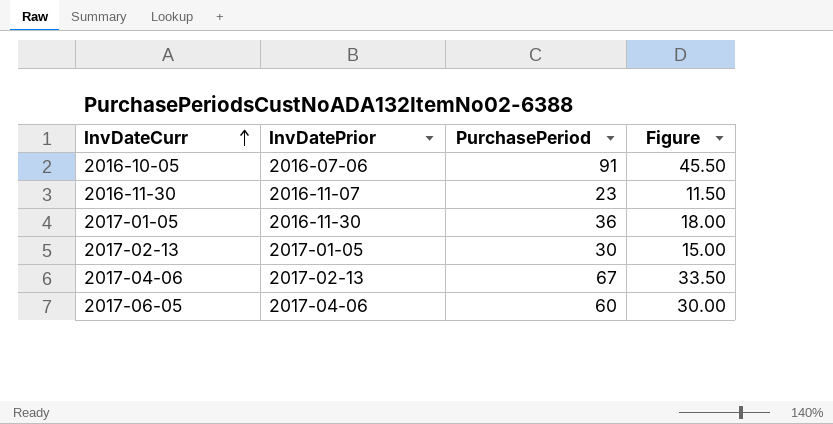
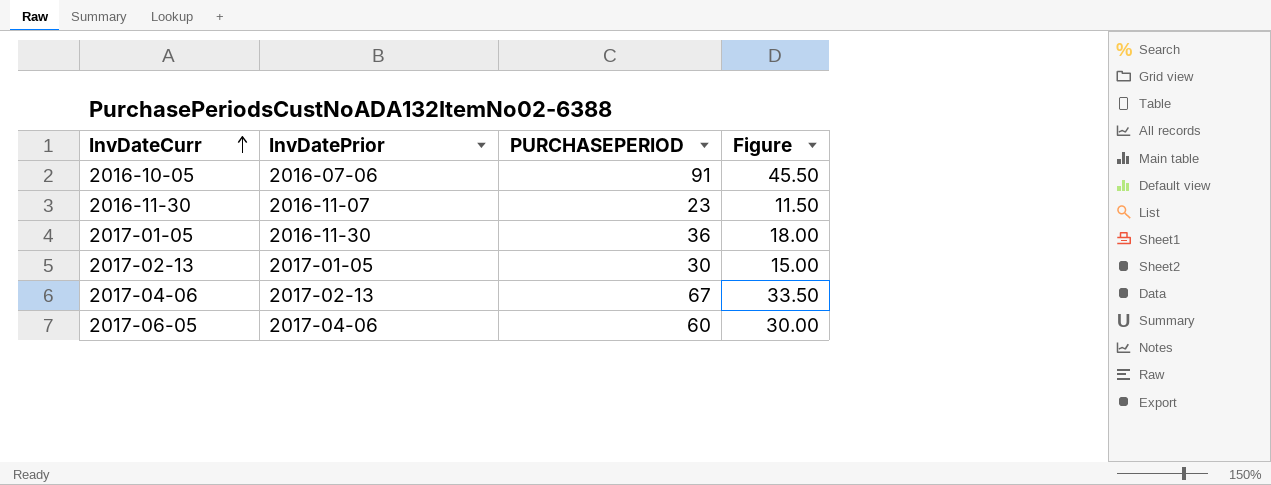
column name: PurchasePeriod -> PURCHASEPERIOD

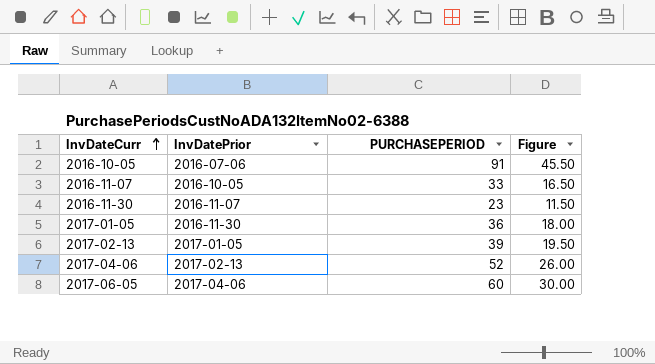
row 2016-11-07: none -> 2016-10-05 | 33 | 16.50
2017-02-13 | PURCHASEPERIOD: 30 -> 39
2017-02-13 | Figure: 15.00 -> 19.50
2017-04-06 | PURCHASEPERIOD: 67 -> 52
2017-04-06 | Figure: 33.50 -> 26.00

